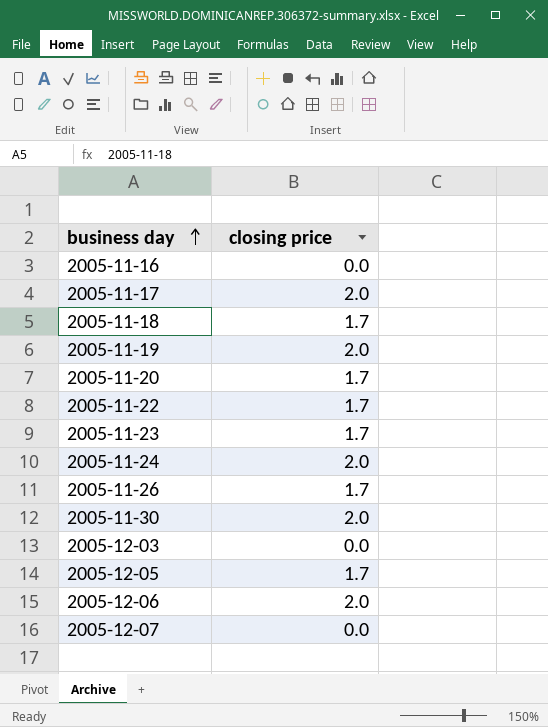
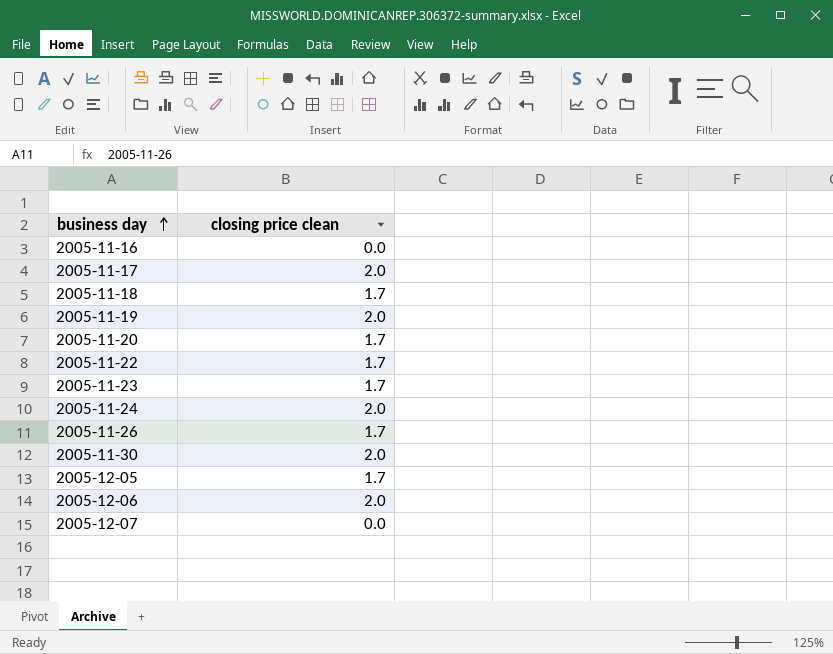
column name: closing price -> closing price clean
row 2005-12-03: 0.0 -> none

